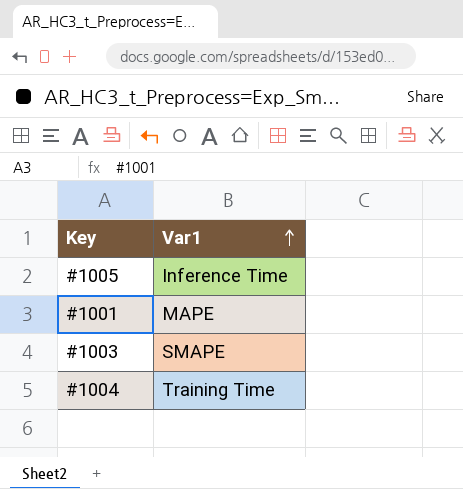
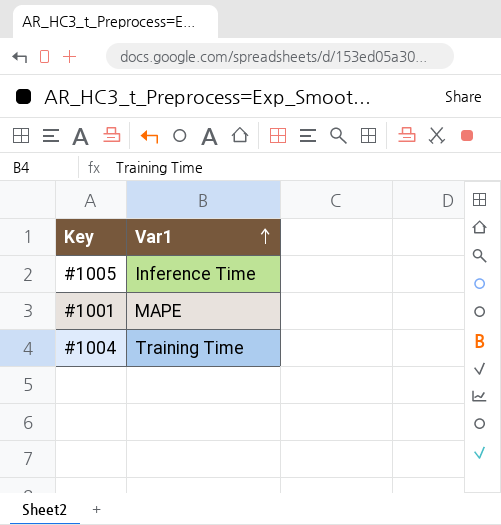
row #1003: SMAPE -> none

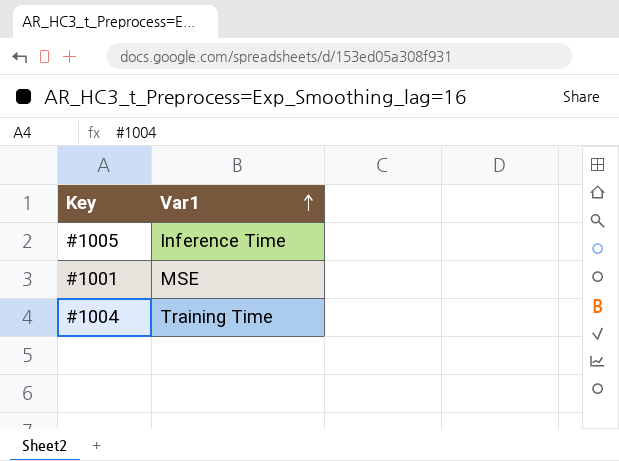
#1001 | Var1: MAPE -> MSE

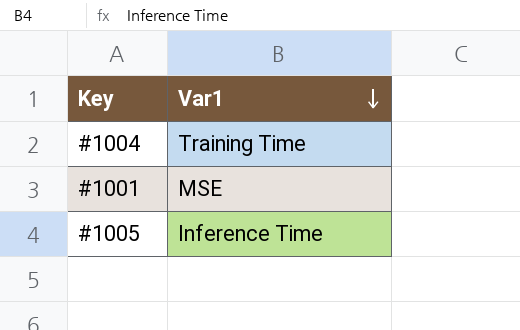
row order: Var1 ascending -> Var1 descending

